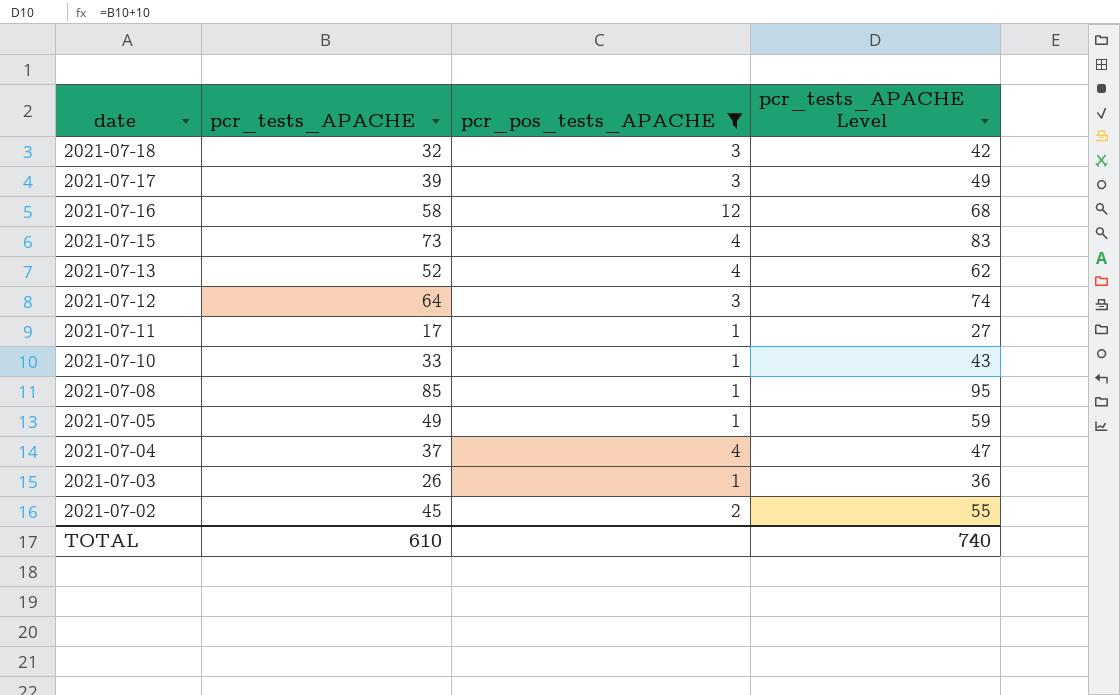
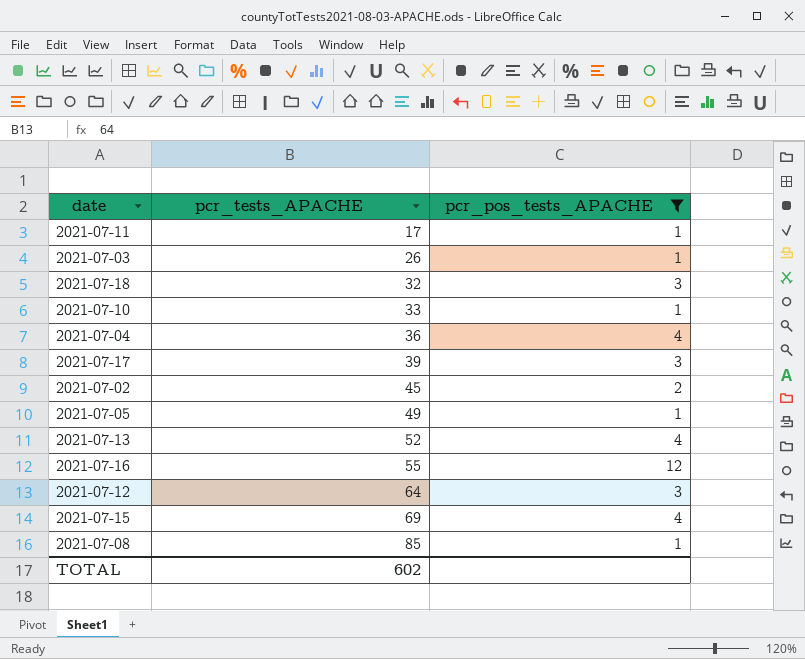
row order: date descending -> pcr_tests_APACHE ascending
column pcr_tests_APACHE Level | formula: [pcr_tests_APACHE] + 10 -> none
2021-07-04 | pcr_tests_APACHE: 37 -> 36
2021-07-16 | pcr_tests_APACHE: 58 -> 55
2021-07-15 | pcr_tests_APACHE: 73 -> 69
TOTAL | pcr_tests_APACHE: 610 -> 602

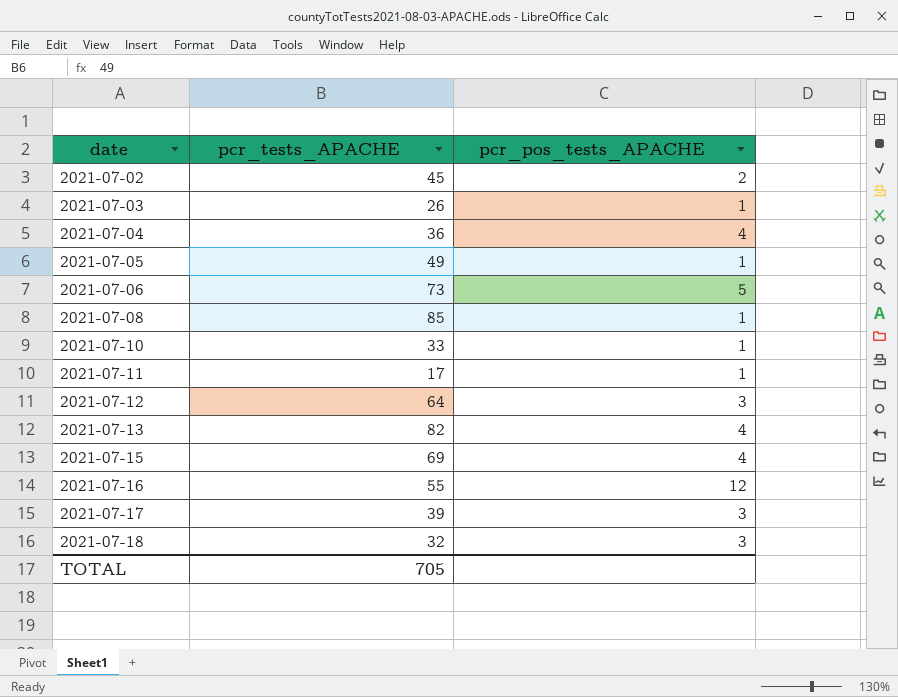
filter: pcr_pos_tests_APACHE != 5 -> none
row order: pcr_tests_APACHE ascending -> date ascending
2021-07-13 | pcr_tests_APACHE: 52 -> 82
TOTAL | pcr_tests_APACHE: 602 -> 705

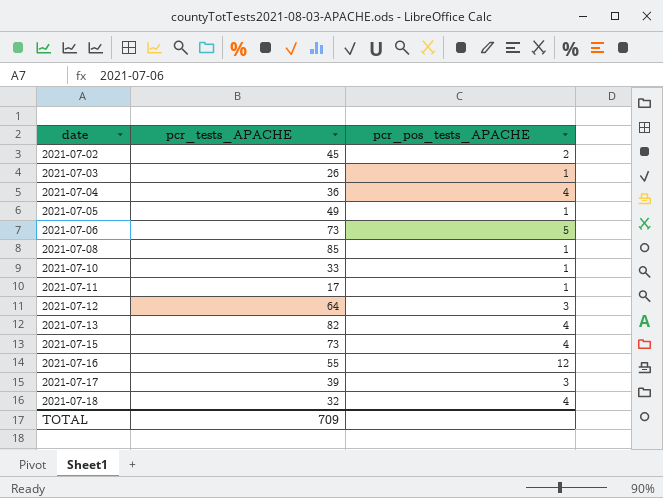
2021-07-15 | pcr_tests_APACHE: 69 -> 73
2021-07-18 | pcr_pos_tests_APACHE: 3 -> 4
TOTAL | pcr_tests_APACHE: 705 -> 709

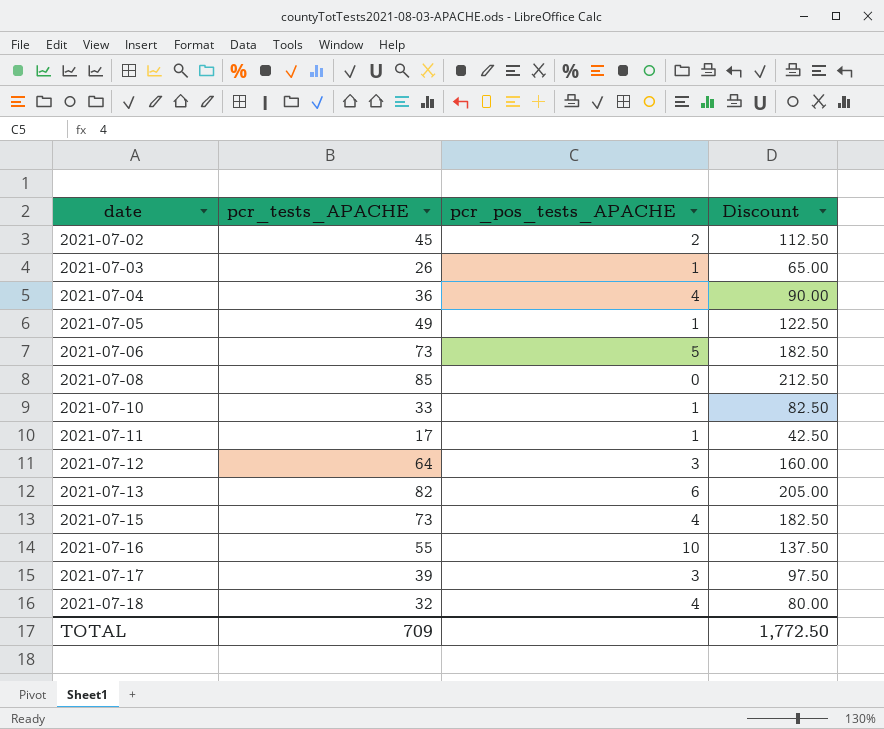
column Discount | formula: none -> [pcr_tests_APACHE] * 2.5
2021-07-08 | pcr_pos_tests_APACHE: 1 -> 0
2021-07-13 | pcr_pos_tests_APACHE: 4 -> 6
2021-07-16 | pcr_pos_tests_APACHE: 12 -> 10

